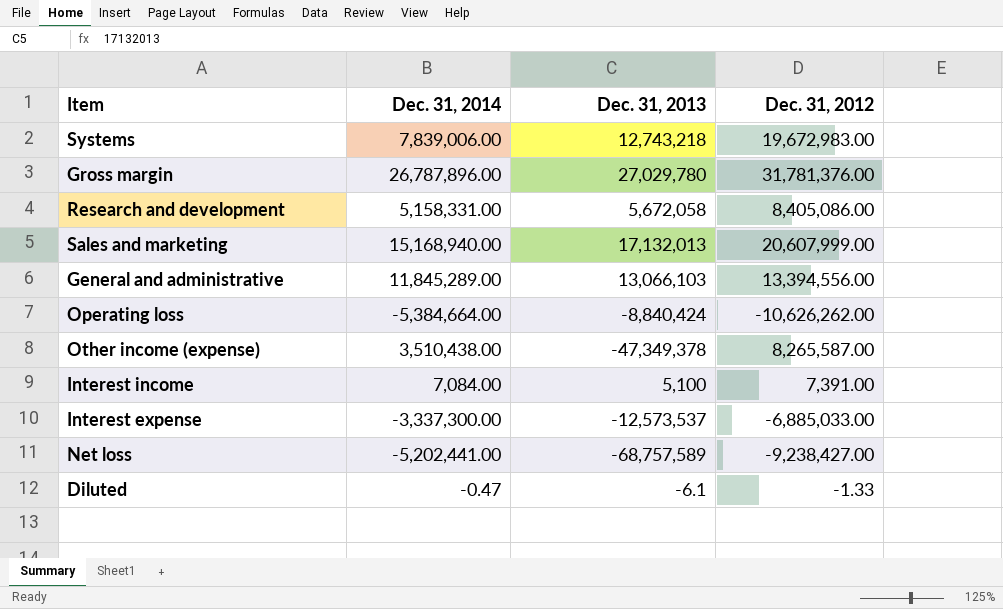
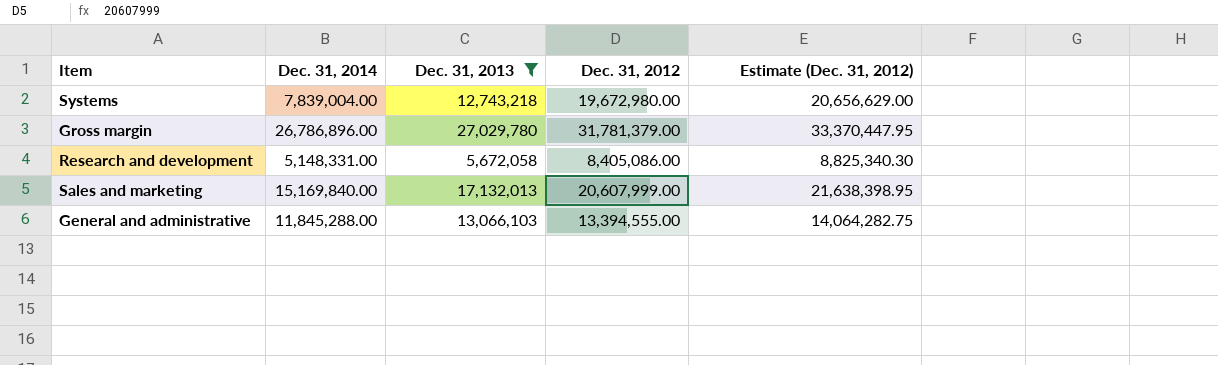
filter: none -> Dec. 31, 2013 >= 5,672,058
column Estimate (Dec. 31, 2012) | formula: none -> [Dec. 31, 2012] * 1.05
Systems | Dec. 31, 2014: 7,839,006.00 -> 7,839,004.00
Systems | Dec. 31, 2012: 19,672,983.00 -> 19,672,980.00
Gross margin | Dec. 31, 2014: 26,787,896.00 -> 26,786,896.00
Gross margin | Dec. 31, 2012: 31,781,376.00 -> 31,781,379.00
Research and development | Dec. 31, 2014: 5,158,331.00 -> 5,148,331.00
Sales and marketing | Dec. 31, 2014: 15,168,940.00 -> 15,169,840.00
General and administrative | Dec. 31, 2014: 11,845,289.00 -> 11,845,288.00
General and administrative | Dec. 31, 2012: 13,394,556.00 -> 13,394,555.00

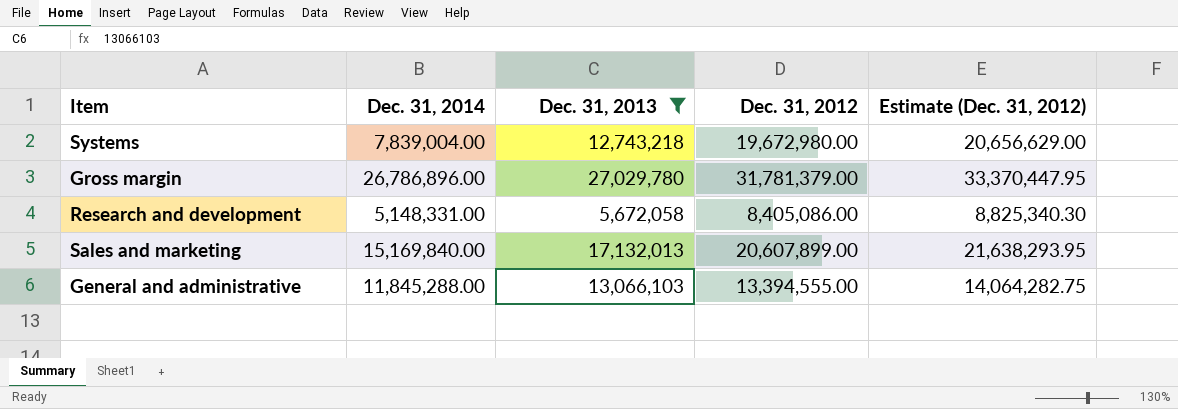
Sales and marketing | Dec. 31, 2012: 20,607,999.00 -> 20,607,899.00
Sales and marketing | Estimate (Dec. 31, 2012): 21,638,398.95 -> 21,638,293.95

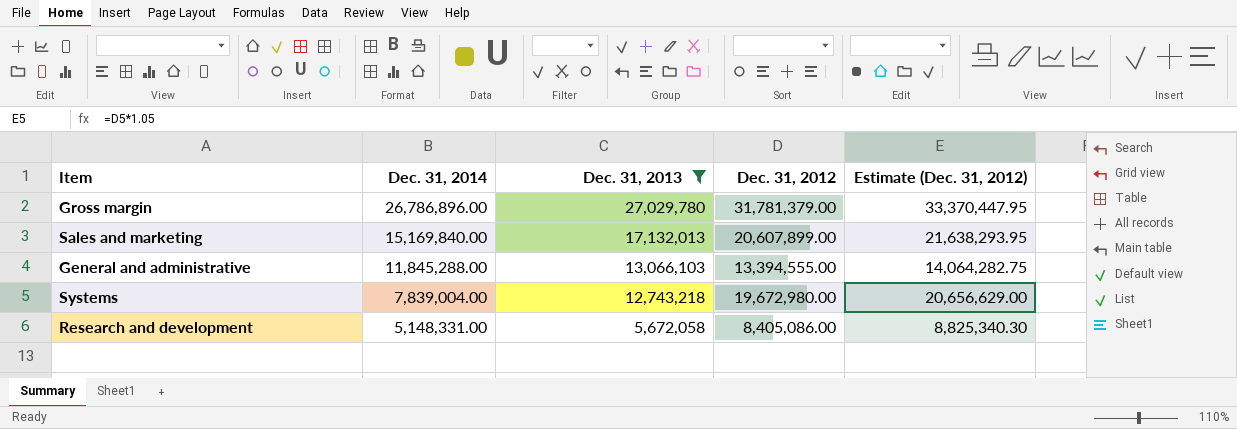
row order: none -> Dec. 31, 2014 descending

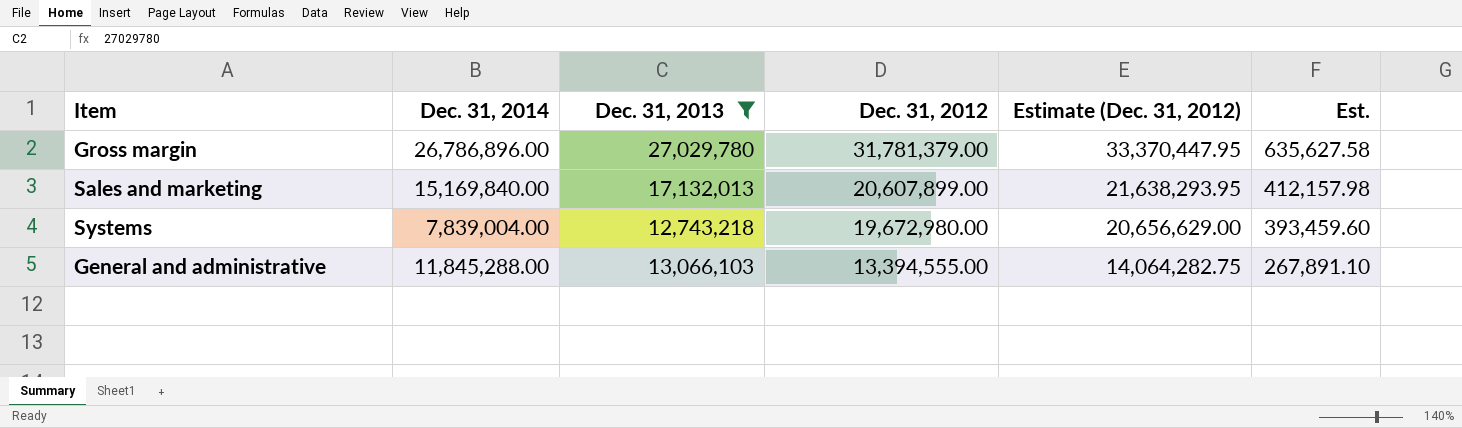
row order: Dec. 31, 2014 descending -> Dec. 31, 2012 descending
column Est. | formula: none -> [Dec. 31, 2012] * 0.02
row Research and development: 5,148,331.00 | 5,672,058 | 8,405,086.00 | 8,825,340.30 -> none

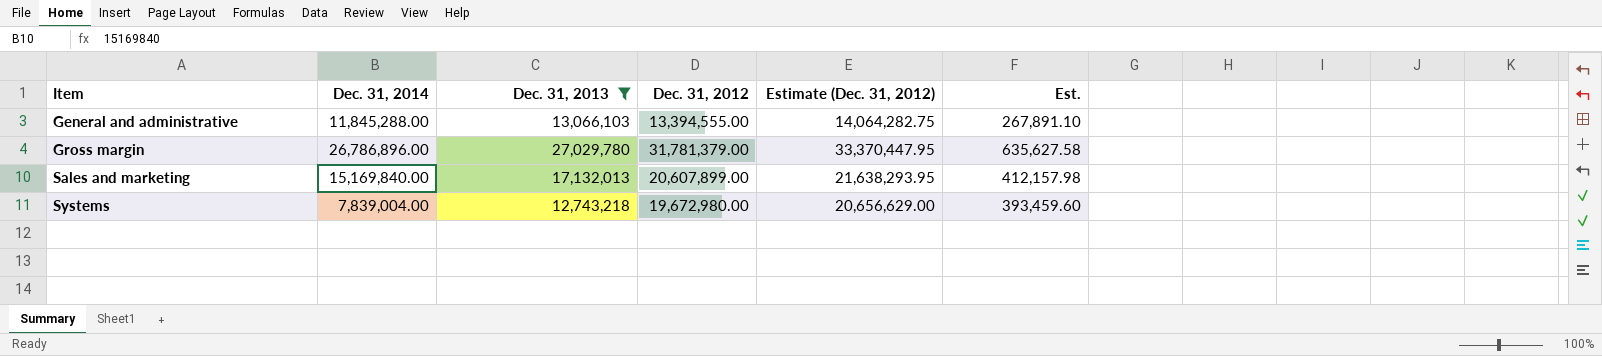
row order: Dec. 31, 2012 descending -> Item ascending

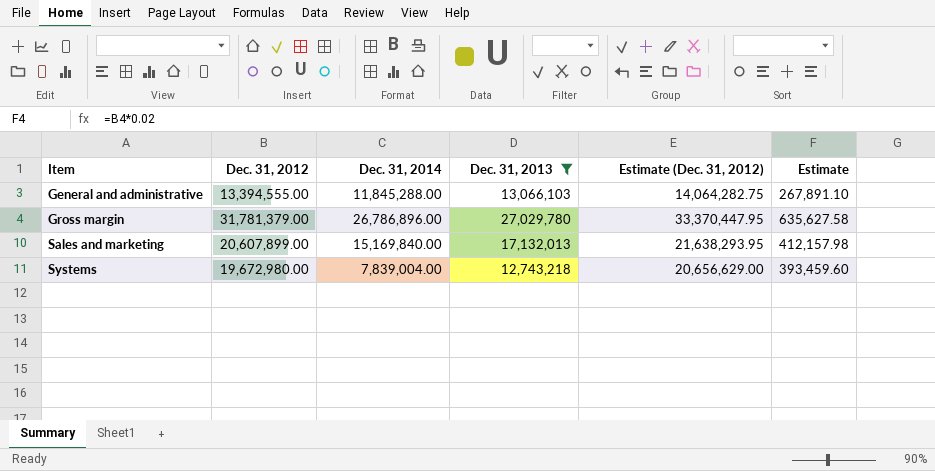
column Dec. 31, 2012 | position: 4 -> 2
column name: Est. -> Estimate

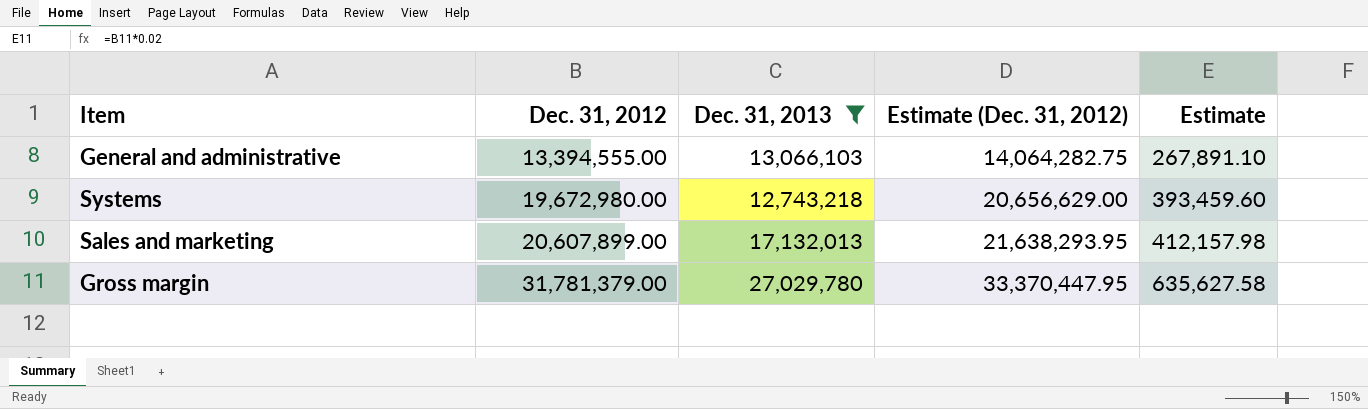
row order: Item ascending -> Dec. 31, 2012 ascending
column Dec. 31, 2014 | position: 3 -> none

